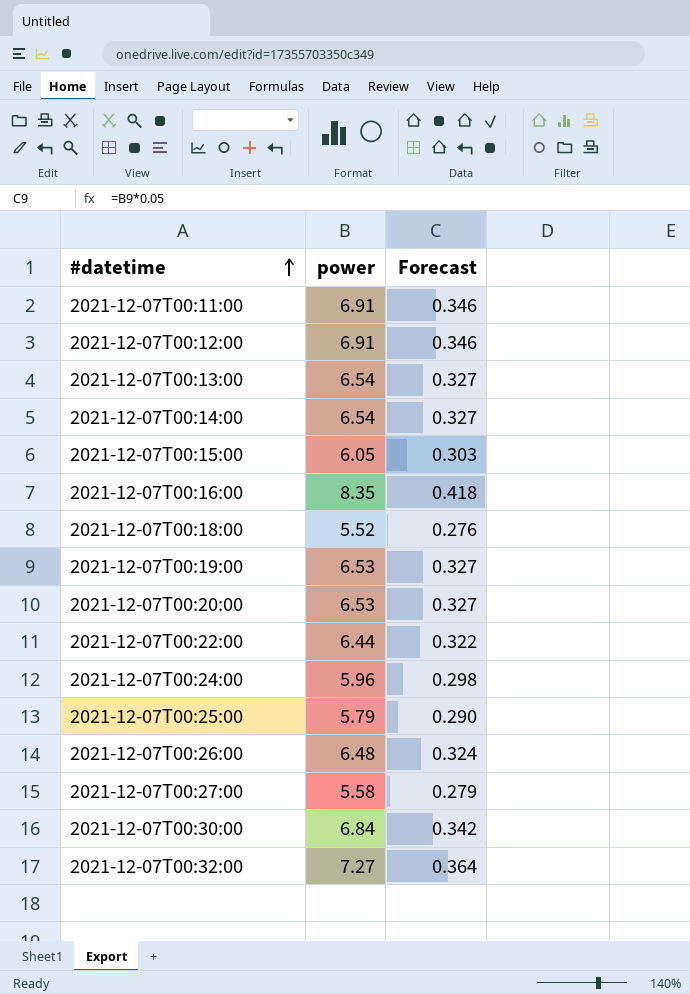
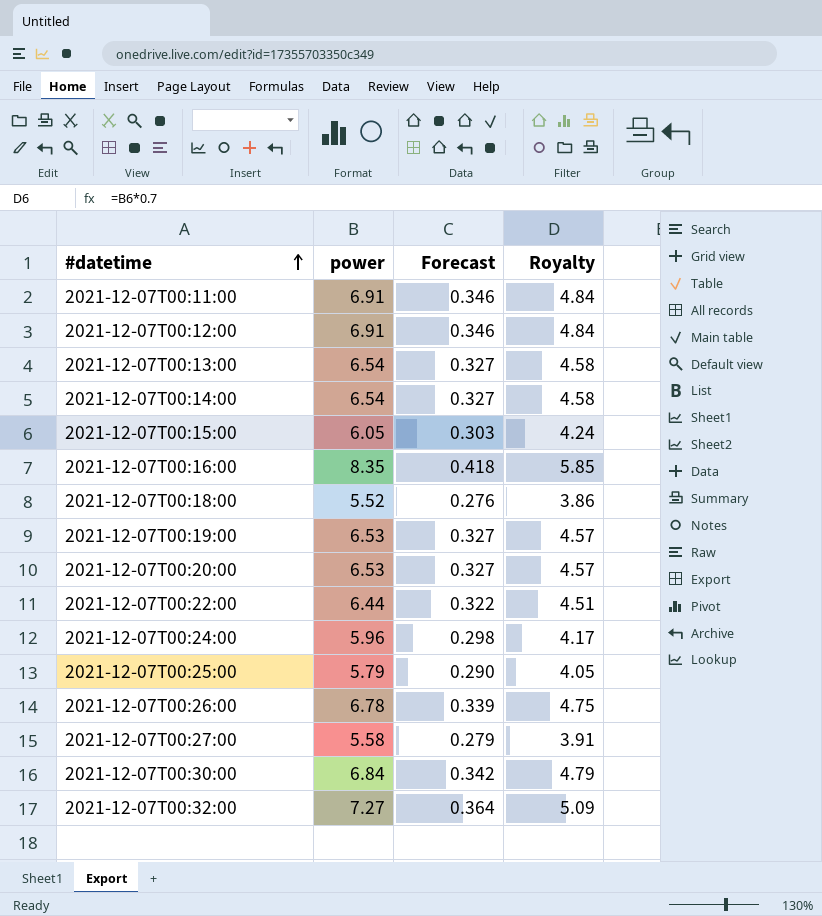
column Royalty | formula: none -> [power] * 0.7
2021-12-07T00:26:00 | power: 6.48 -> 6.78
2021-12-07T00:26:00 | Forecast: 0.324 -> 0.339

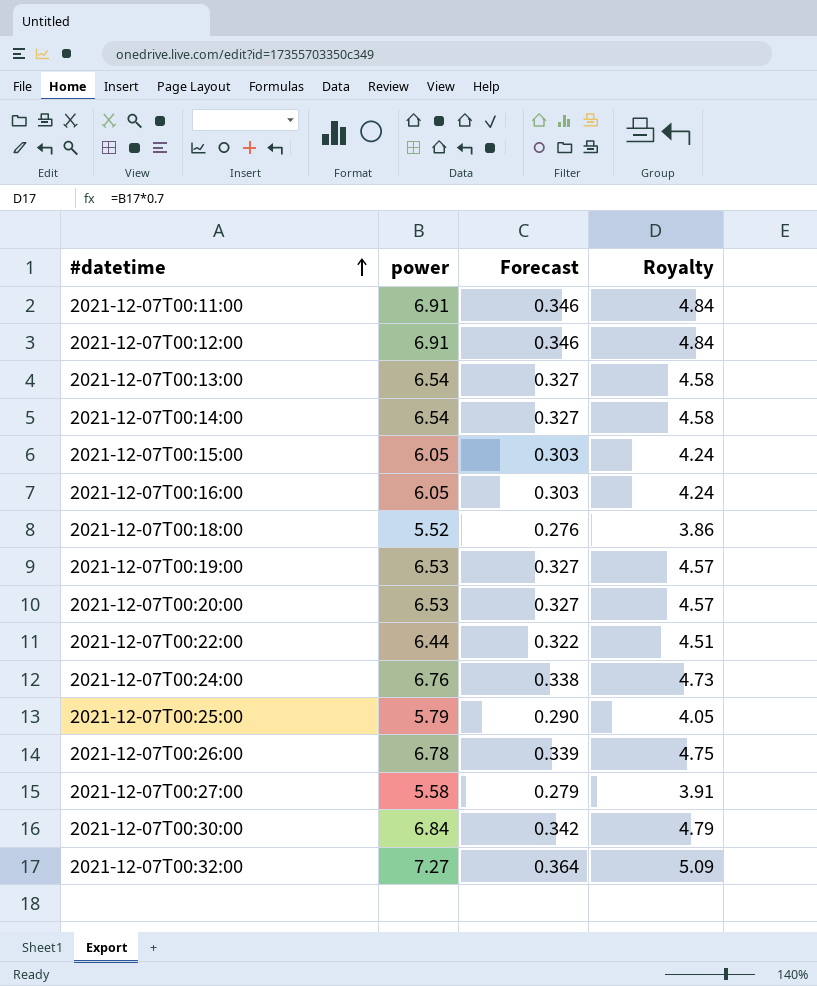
2021-12-07T00:16:00 | power: 8.35 -> 6.05
2021-12-07T00:16:00 | Forecast: 0.418 -> 0.303
2021-12-07T00:16:00 | Royalty: 5.85 -> 4.24
2021-12-07T00:24:00 | power: 5.96 -> 6.76
2021-12-07T00:24:00 | Forecast: 0.298 -> 0.338
2021-12-07T00:24:00 | Royalty: 4.17 -> 4.73

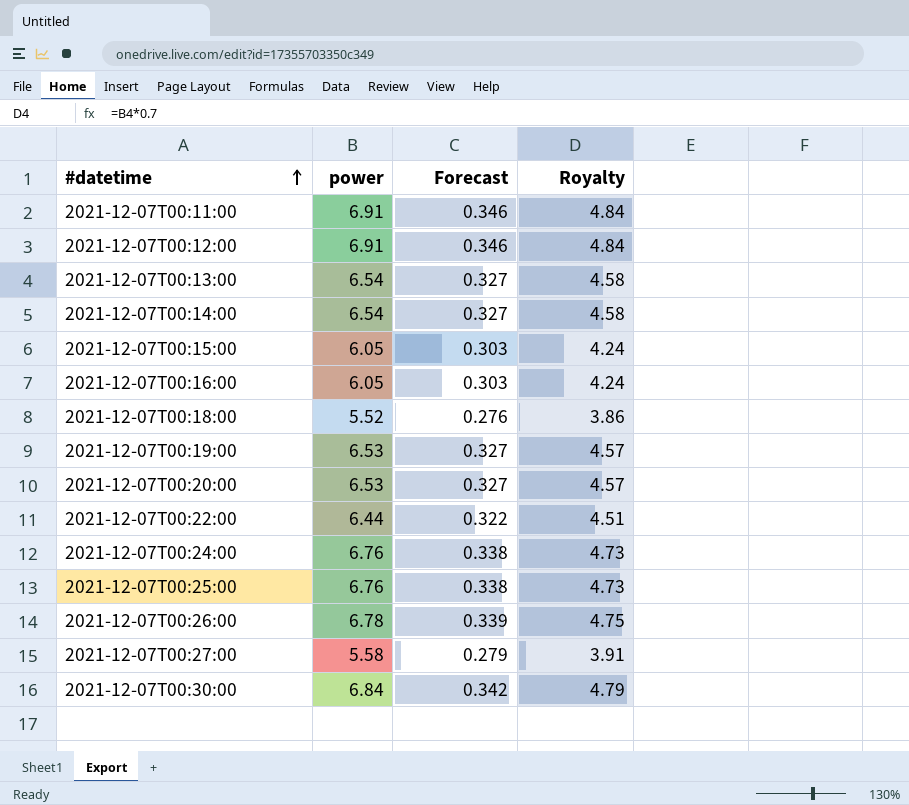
row 2021-12-07T00:32:00: 7.27 | 0.364 | 5.09 -> none
2021-12-07T00:25:00 | power: 5.79 -> 6.76
2021-12-07T00:25:00 | Forecast: 0.290 -> 0.338
2021-12-07T00:25:00 | Royalty: 4.05 -> 4.73

